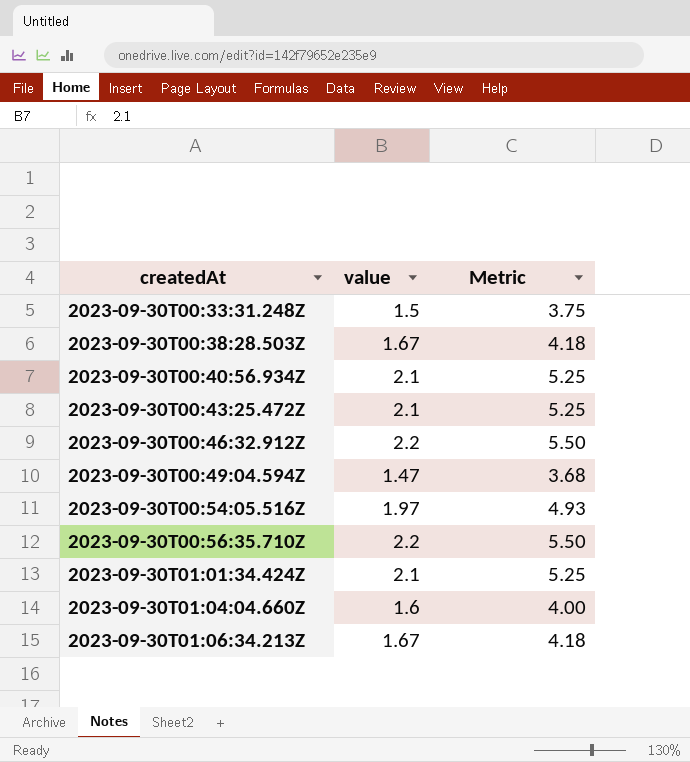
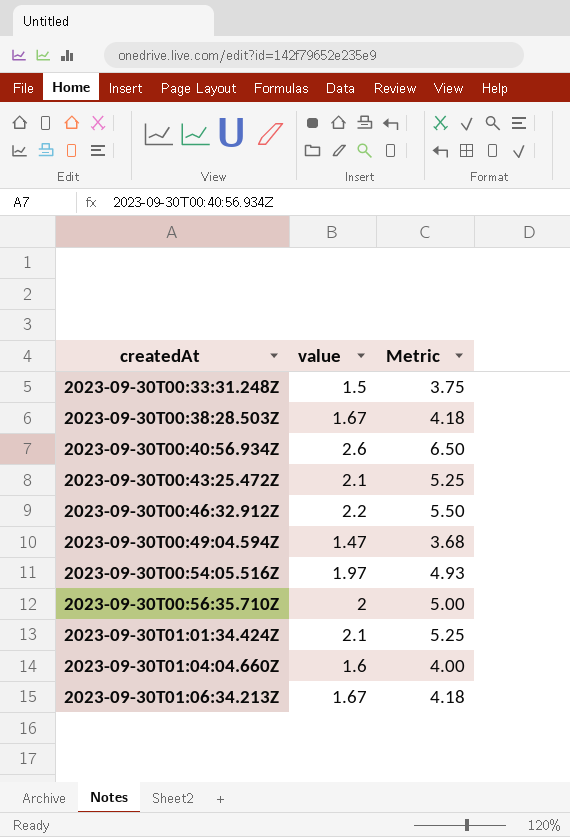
2023-09-30T00:40:56.934Z | value: 2.1 -> 2.6
2023-09-30T00:40:56.934Z | Metric: 5.25 -> 6.50
2023-09-30T00:56:35.710Z | value: 2.2 -> 2
2023-09-30T00:56:35.710Z | Metric: 5.50 -> 5.00

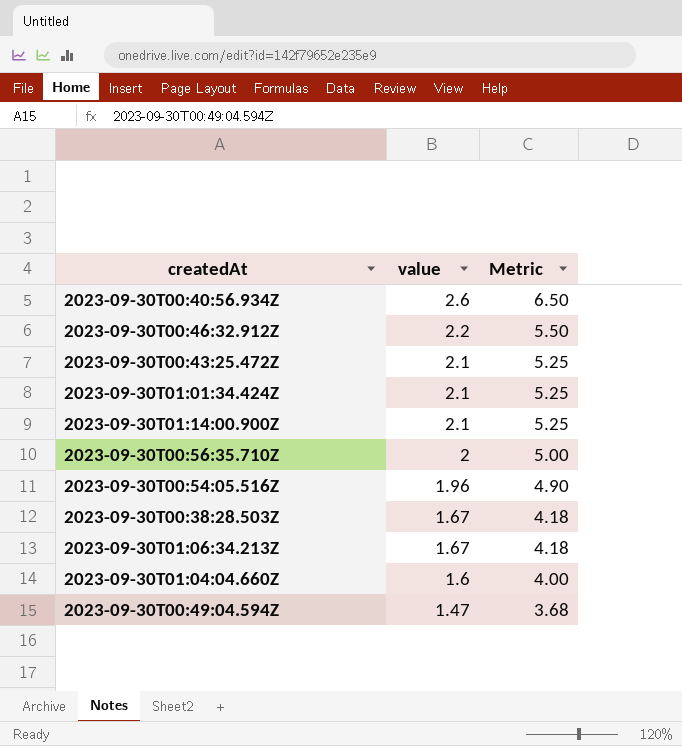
row order: createdAt ascending -> value descending
row 2023-09-30T00:33:31.248Z: 1.5 | 3.75 -> none
row 2023-09-30T01:14:00.900Z: none -> 2.1 | 5.25
2023-09-30T00:54:05.516Z | value: 1.97 -> 1.96
2023-09-30T00:54:05.516Z | Metric: 4.93 -> 4.90

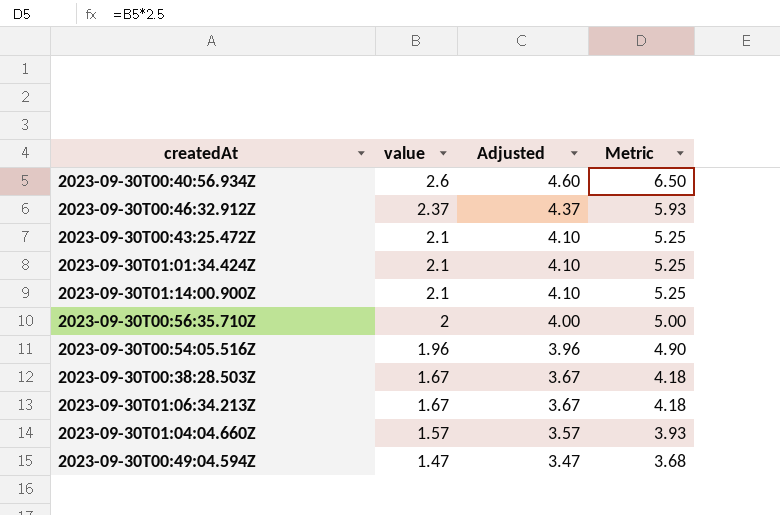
column Adjusted | formula: none -> [value] + 2
2023-09-30T00:46:32.912Z | value: 2.2 -> 2.37
2023-09-30T00:46:32.912Z | Metric: 5.50 -> 5.93
2023-09-30T01:04:04.660Z | value: 1.6 -> 1.57
2023-09-30T01:04:04.660Z | Metric: 4.00 -> 3.93

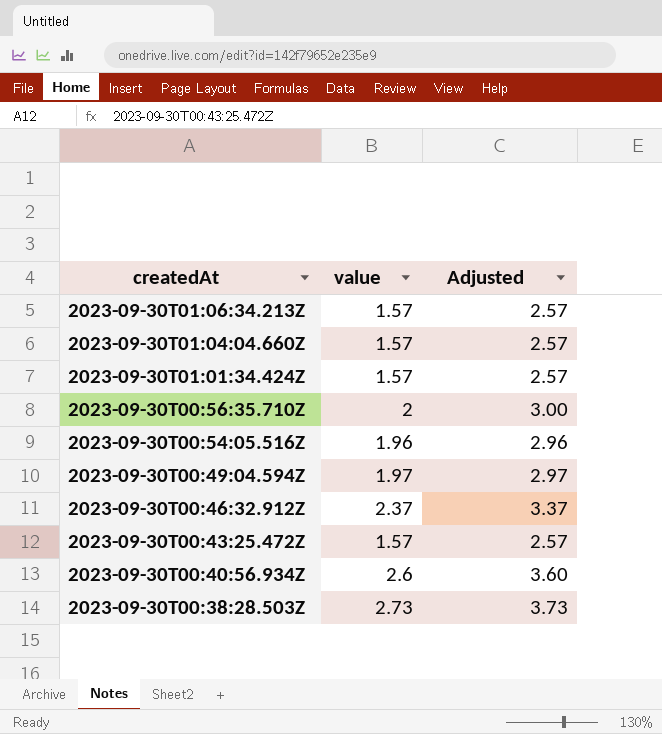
row order: value descending -> createdAt descending
column Metric | formula: [value] * 2.5 -> none
column Adjusted | formula: [value] + 2 -> [value] + 1
row 2023-09-30T01:14:00.900Z: 2.1 | 4.10 | 5.25 -> none
2023-09-30T01:06:34.213Z | value: 1.67 -> 1.57
2023-09-30T01:01:34.424Z | value: 2.1 -> 1.57
2023-09-30T00:49:04.594Z | value: 1.47 -> 1.97
2023-09-30T00:43:25.472Z | value: 2.1 -> 1.57
2023-09-30T00:38:28.503Z | value: 1.67 -> 2.73

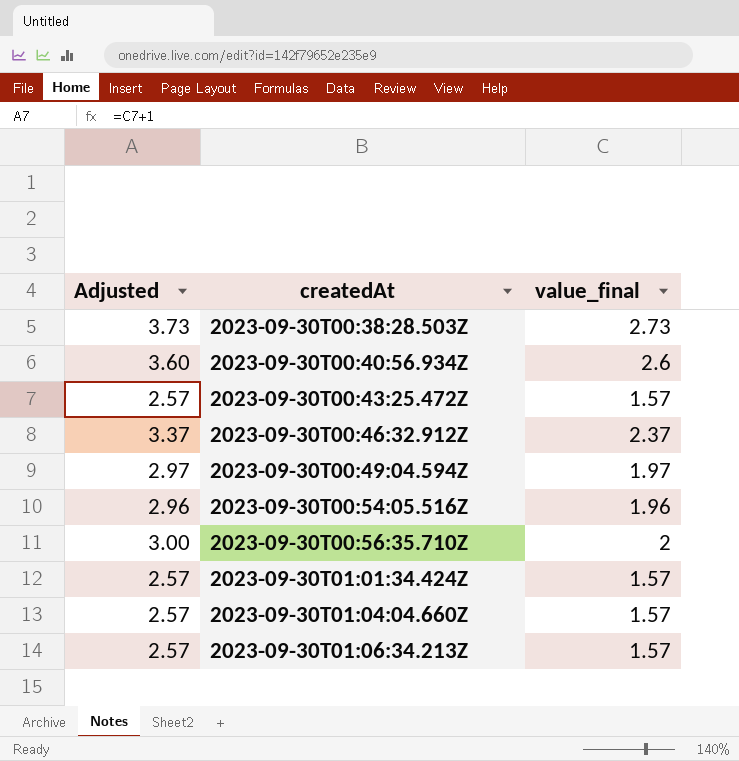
row order: createdAt descending -> createdAt ascending
column Adjusted | position: 3 -> 1
column name: value -> value_final

